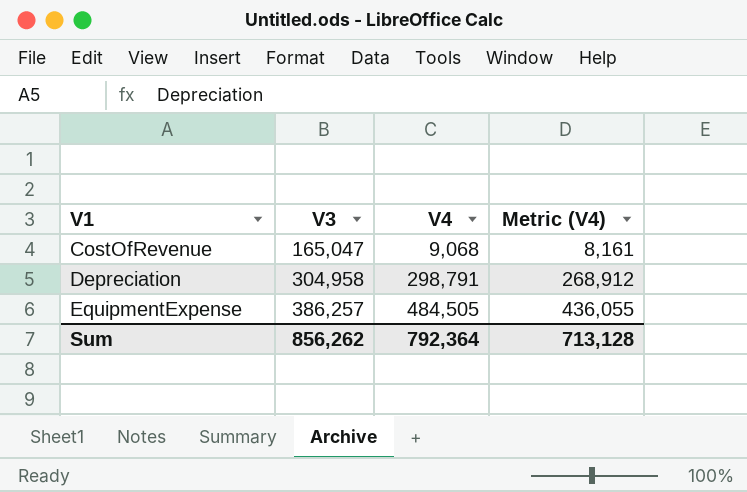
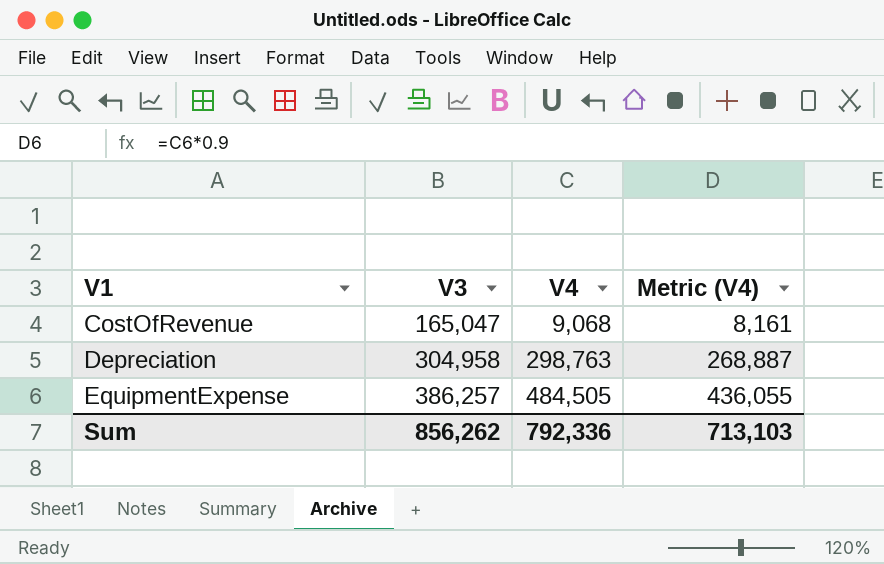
Depreciation | V4: 298,791 -> 298,763
Depreciation | Metric (V4): 268,912 -> 268,887
Sum | V4: 792,364 -> 792,336
Sum | Metric (V4): 713,128 -> 713,103

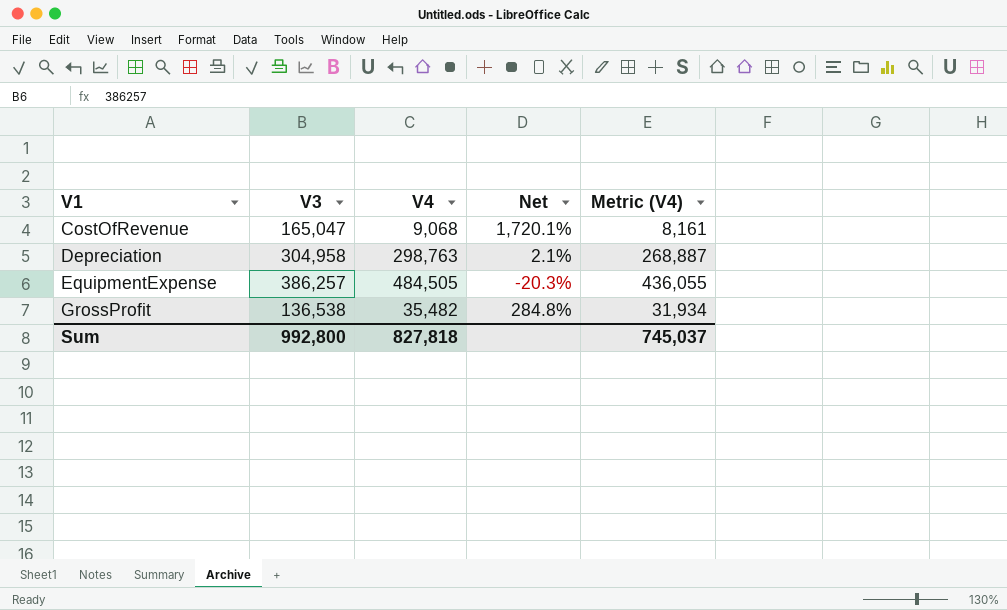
column Net | formula: none -> ([V3] - [V4]) / [V4]
row GrossProfit: none -> 136,538 | 35,482 | 284.8% | 31,934
Sum | V3: 856,262 -> 992,800
Sum | V4: 792,336 -> 827,818
Sum | Metric (V4): 713,103 -> 745,037

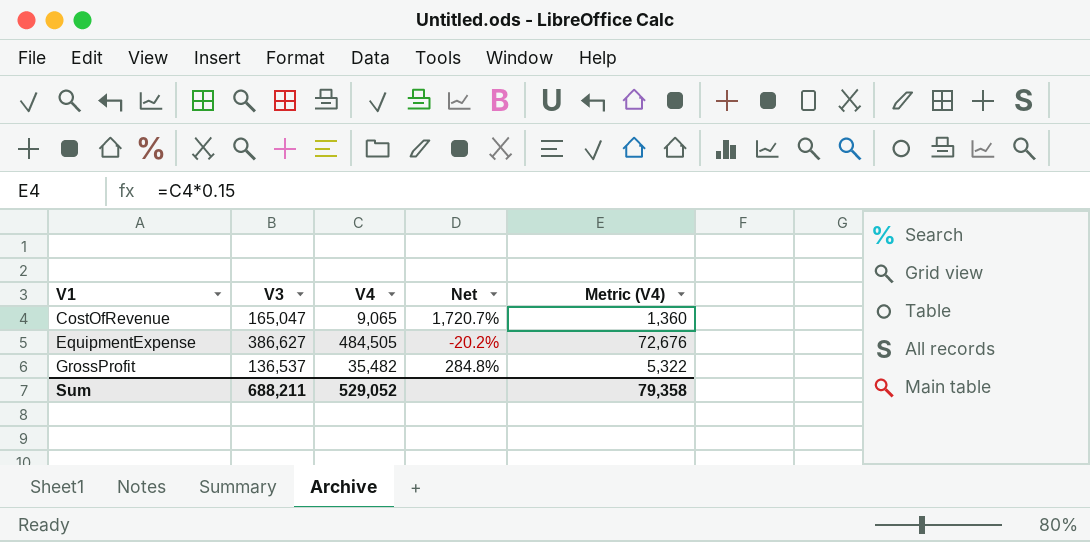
column Metric (V4) | formula: [V4] * 0.9 -> [V4] * 0.15
row Depreciation: 304,958 | 298,763 | 2.1% | 268,887 -> none
CostOfRevenue | V4: 9,068 -> 9,065
CostOfRevenue | Net: 1,720.1% -> 1,720.7%
EquipmentExpense | V3: 386,257 -> 386,627
EquipmentExpense | Net: -20.3% -> -20.2%
GrossProfit | V3: 136,538 -> 136,537
Sum | V3: 992,800 -> 688,211
Sum | V4: 827,818 -> 529,052
Sum | Metric (V4): 745,037 -> 79,358

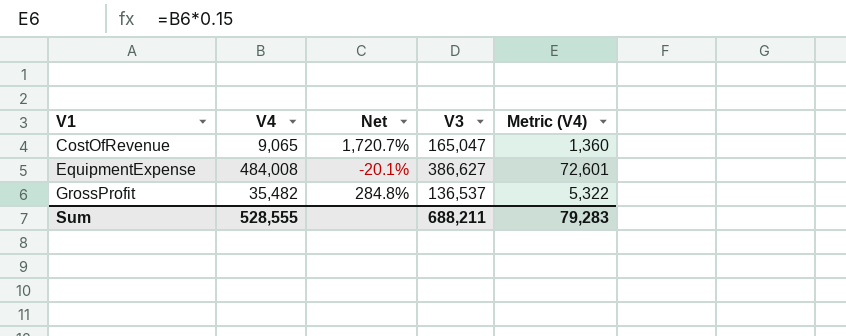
column V3 | position: 2 -> 4
EquipmentExpense | V4: 484,505 -> 484,008
EquipmentExpense | Net: -20.2% -> -20.1%
EquipmentExpense | Metric (V4): 72,676 -> 72,601
Sum | V4: 529,052 -> 528,555
Sum | Metric (V4): 79,358 -> 79,283

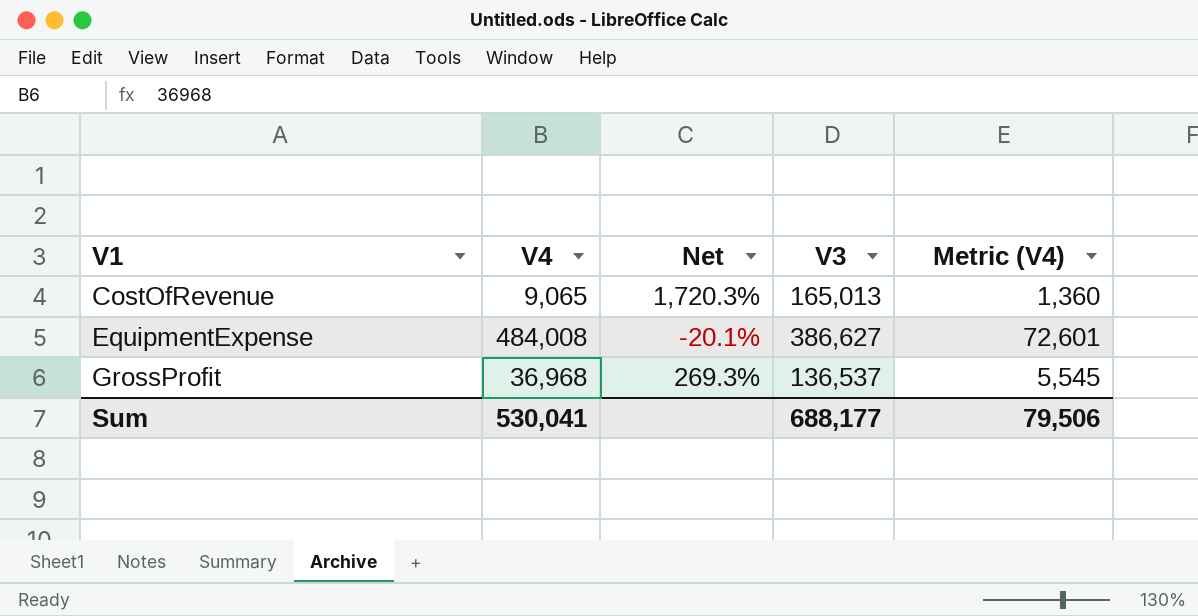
CostOfRevenue | Net: 1,720.7% -> 1,720.3%
CostOfRevenue | V3: 165,047 -> 165,013
GrossProfit | V4: 35,482 -> 36,968
GrossProfit | Net: 284.8% -> 269.3%
GrossProfit | Metric (V4): 5,322 -> 5,545
Sum | V4: 528,555 -> 530,041
Sum | V3: 688,211 -> 688,177
Sum | Metric (V4): 79,283 -> 79,506

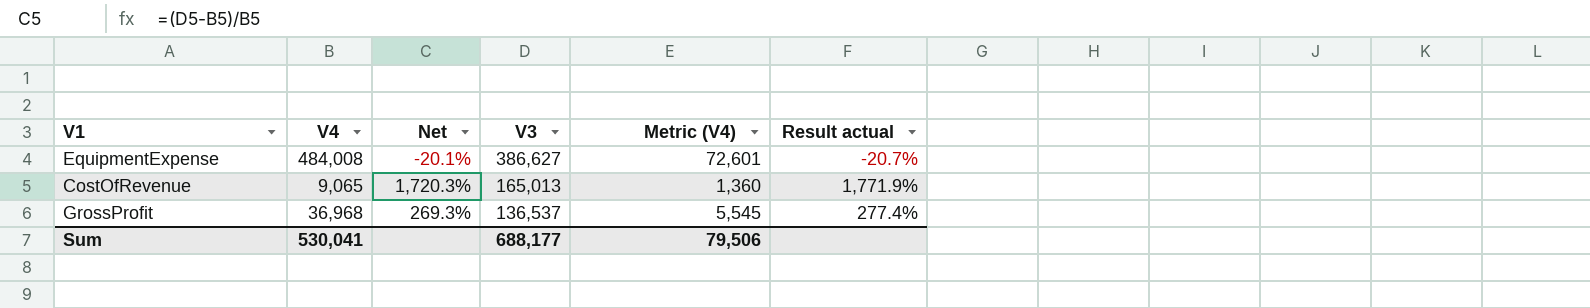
row order: V1 ascending -> V3 descending
column Result actual | formula: none -> [Net] * 1.03

